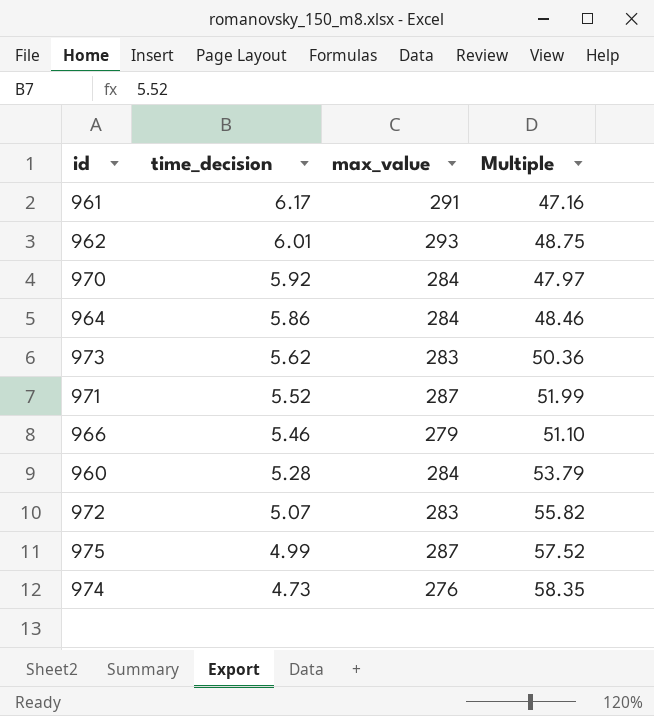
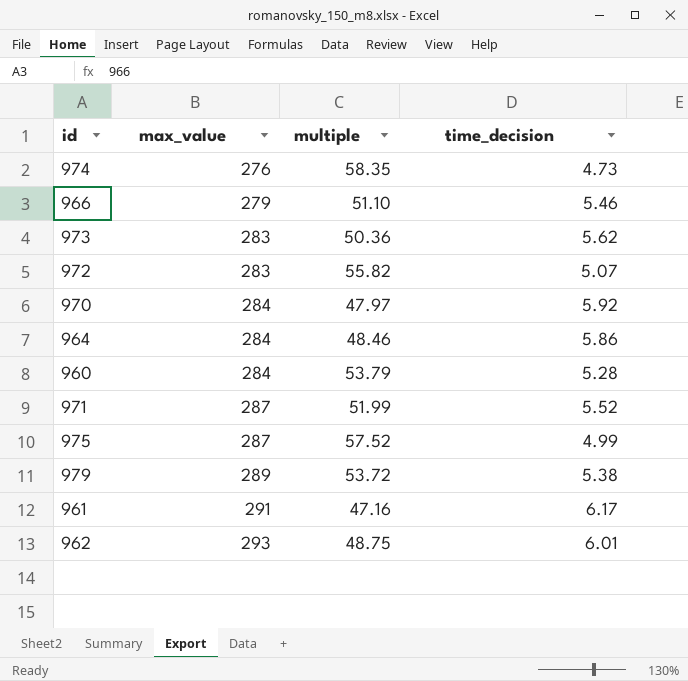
row order: time_decision descending -> max_value ascending
column name: Multiple -> multiple
column time_decision | position: 2 -> 4
row 979: none -> 289 | 53.72 | 5.38

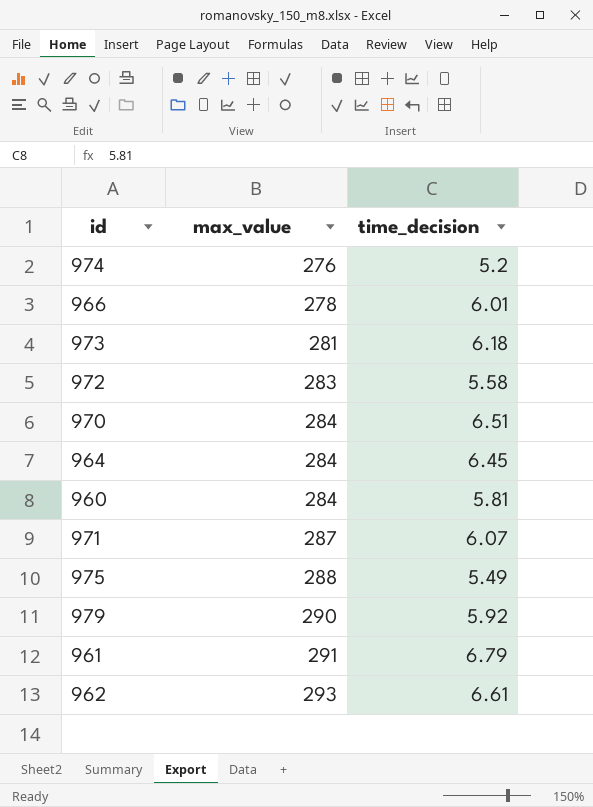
column multiple | formula: [max_value] / [time_decision] -> none
974 | time_decision: 4.73 -> 5.2
966 | max_value: 279 -> 278
966 | time_decision: 5.46 -> 6.01
973 | max_value: 283 -> 281
973 | time_decision: 5.62 -> 6.18
972 | time_decision: 5.07 -> 5.58
970 | time_decision: 5.92 -> 6.51
964 | time_decision: 5.86 -> 6.45
960 | time_decision: 5.28 -> 5.81
971 | time_decision: 5.52 -> 6.07
975 | max_value: 287 -> 288
975 | time_decision: 4.99 -> 5.49
979 | max_value: 289 -> 290
979 | time_decision: 5.38 -> 5.92
961 | time_decision: 6.17 -> 6.79
962 | time_decision: 6.01 -> 6.61

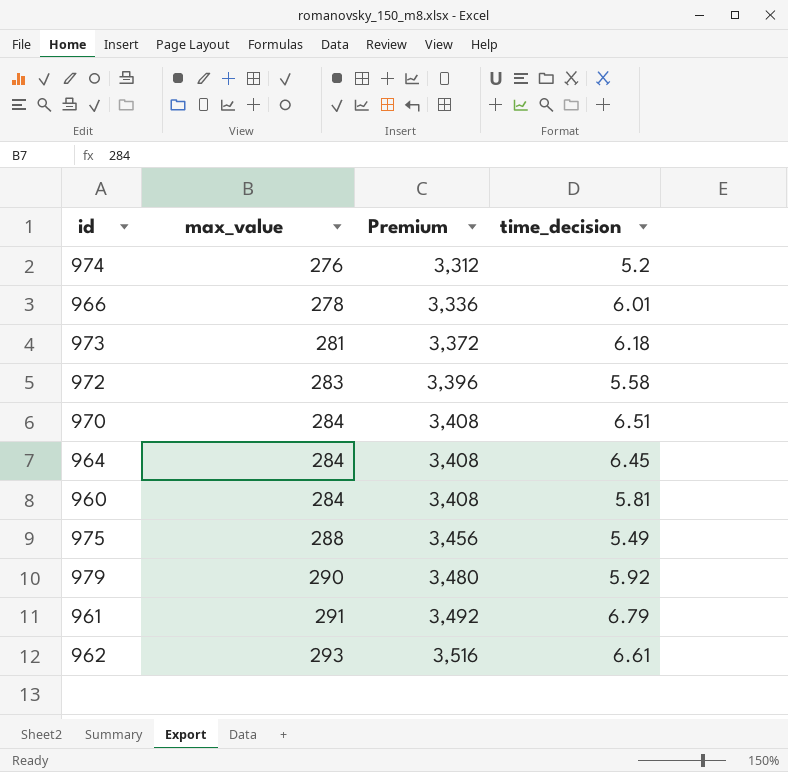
column Premium | formula: none -> [max_value] * 12
row 971: 287 | 6.07 -> none

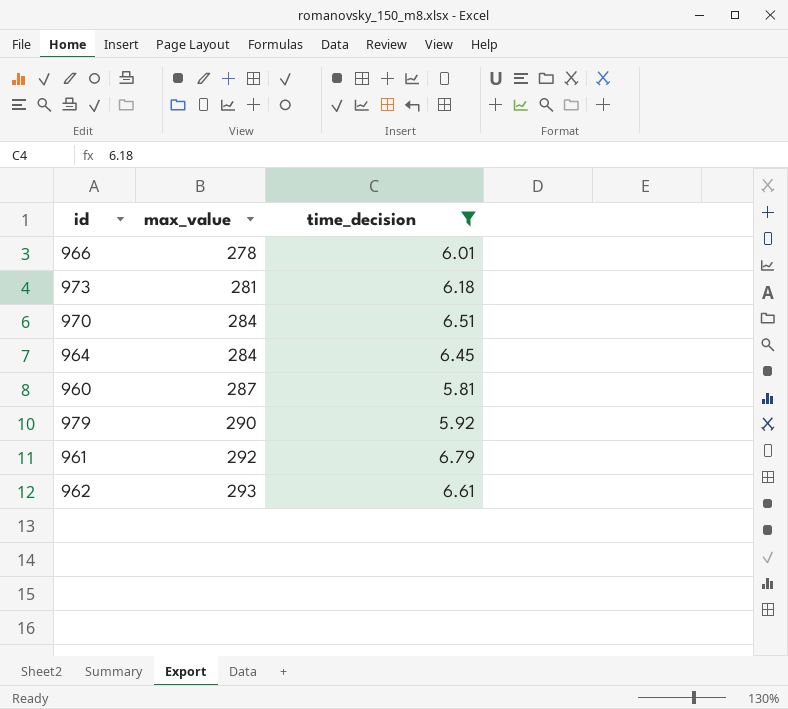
filter: none -> time_decision >= 5.81
column Premium | formula: [max_value] * 12 -> none
960 | max_value: 284 -> 287
961 | max_value: 291 -> 292

